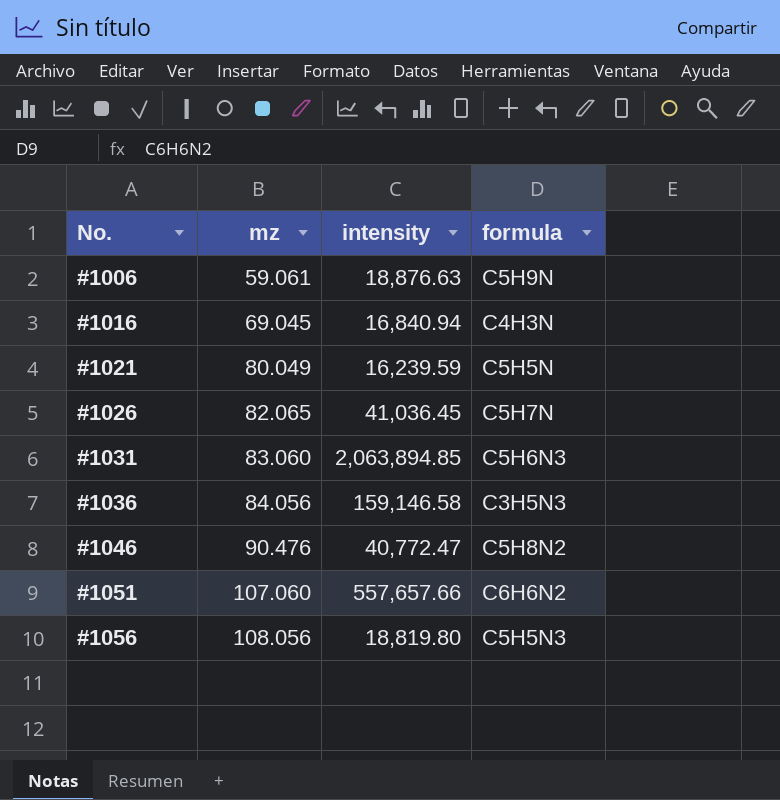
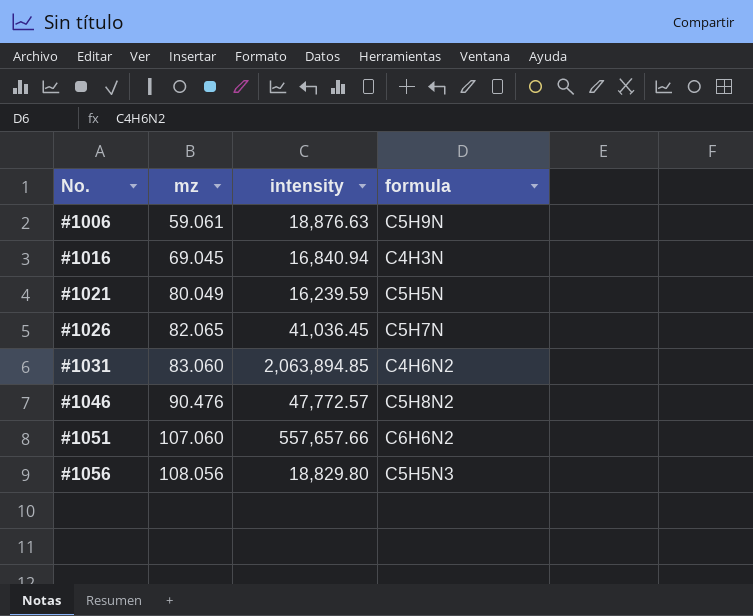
row #1036: 84.056 | 159,146.58 | C3H5N3 -> none
#1031 | formula: C5H6N3 -> C4H6N2
#1046 | intensity: 40,772.47 -> 47,772.57
#1056 | intensity: 18,819.80 -> 18,829.80

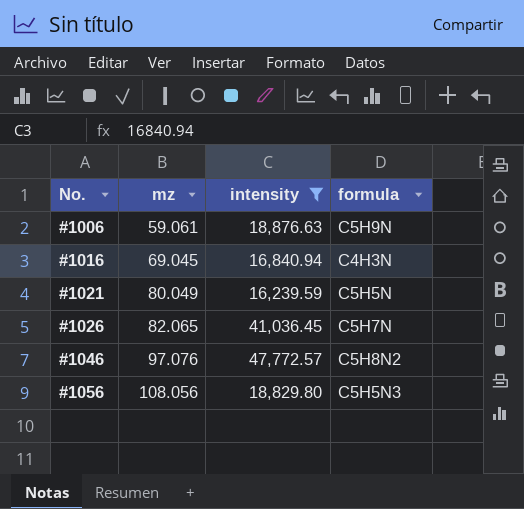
filter: none -> intensity <= 47,772.57
#1046 | mz: 90.476 -> 97.076

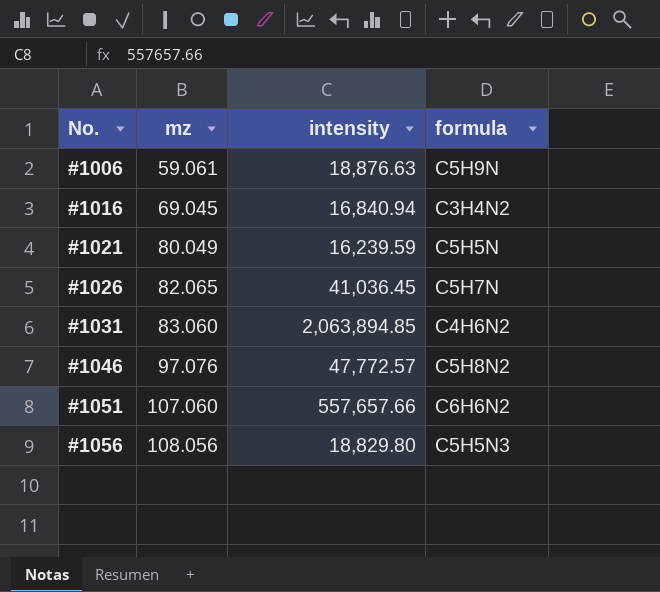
filter: intensity <= 47,772.57 -> none
#1016 | formula: C4H3N -> C3H4N2

